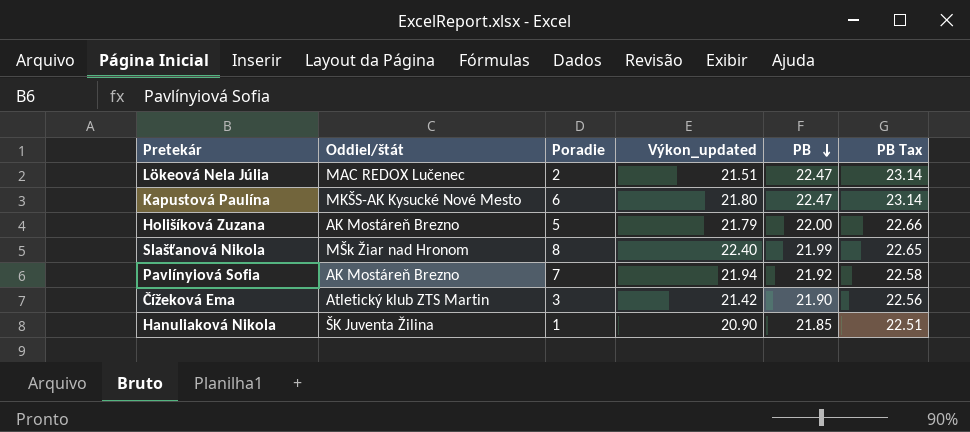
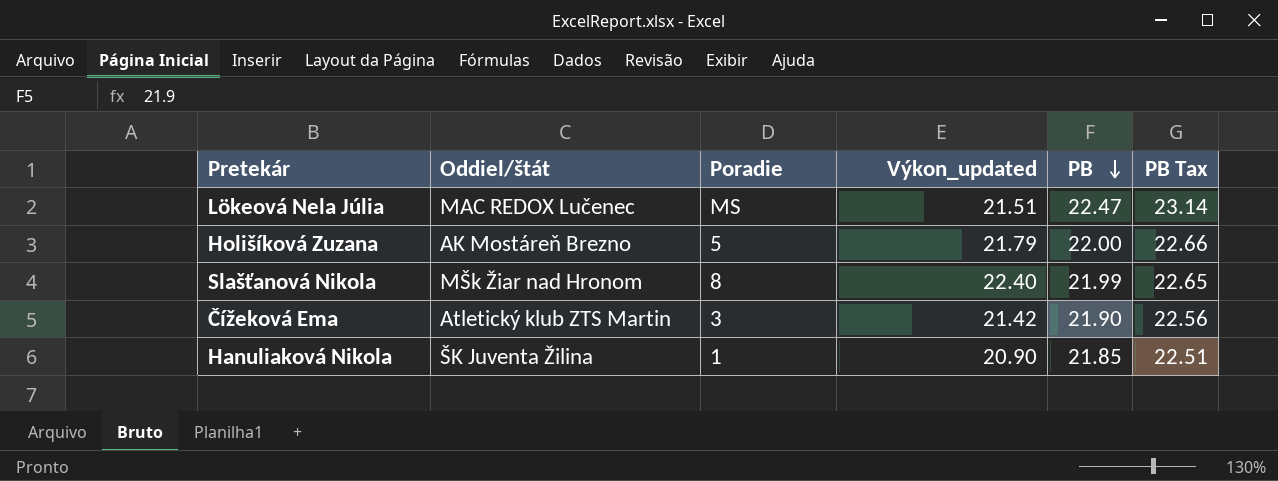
row Kapustová Paulína: MKŠS-AK Kysucké Nové Mesto | 6 | 21.80 | 22.47 | 23.14 -> none
row Pavlínyiová Sofia: AK Mostáreň Brezno | 7 | 21.94 | 21.92 | 22.58 -> none
Lökeová Nela Júlia | Poradie: 2 -> MS

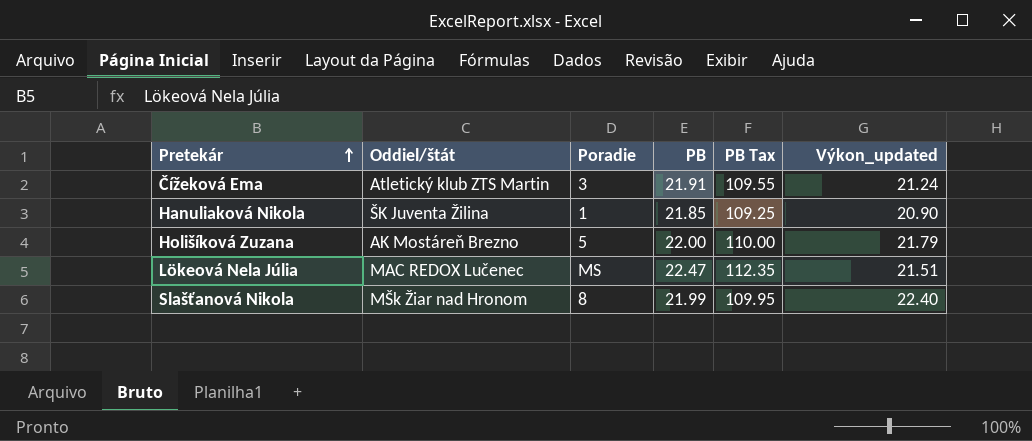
row order: PB descending -> Pretekár ascending
column PB Tax | formula: [PB] * 1.03 -> [PB] * 5
column Výkon_updated | position: 4 -> 6
Čížeková Ema | PB: 21.90 -> 21.91
Čížeková Ema | Výkon_updated: 21.42 -> 21.24

